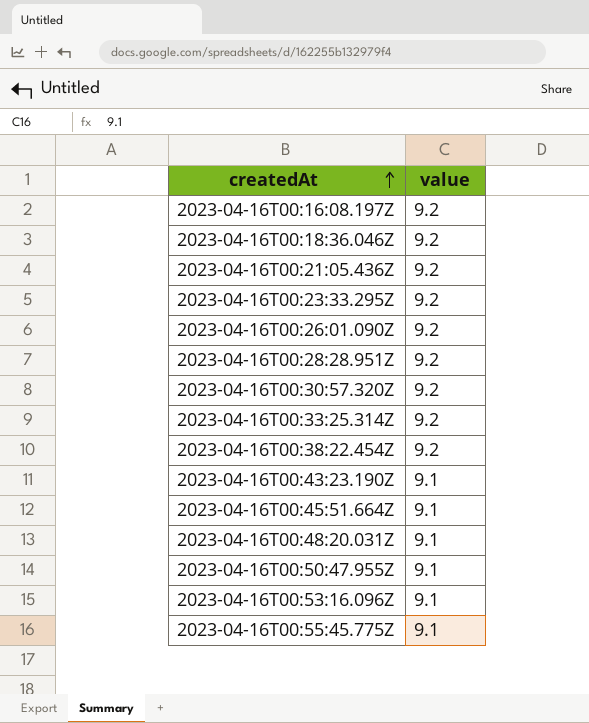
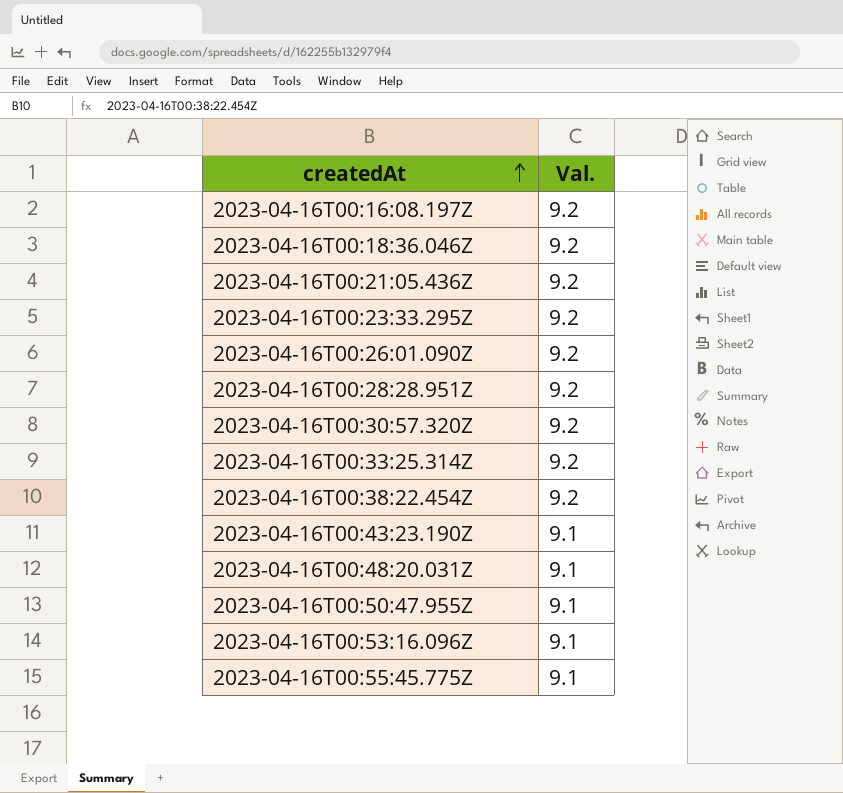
column name: value -> Val.
row 2023-04-16T00:45:51.664Z: 9.1 -> none

